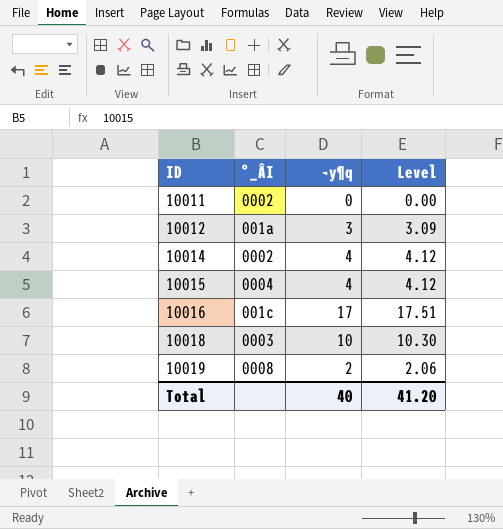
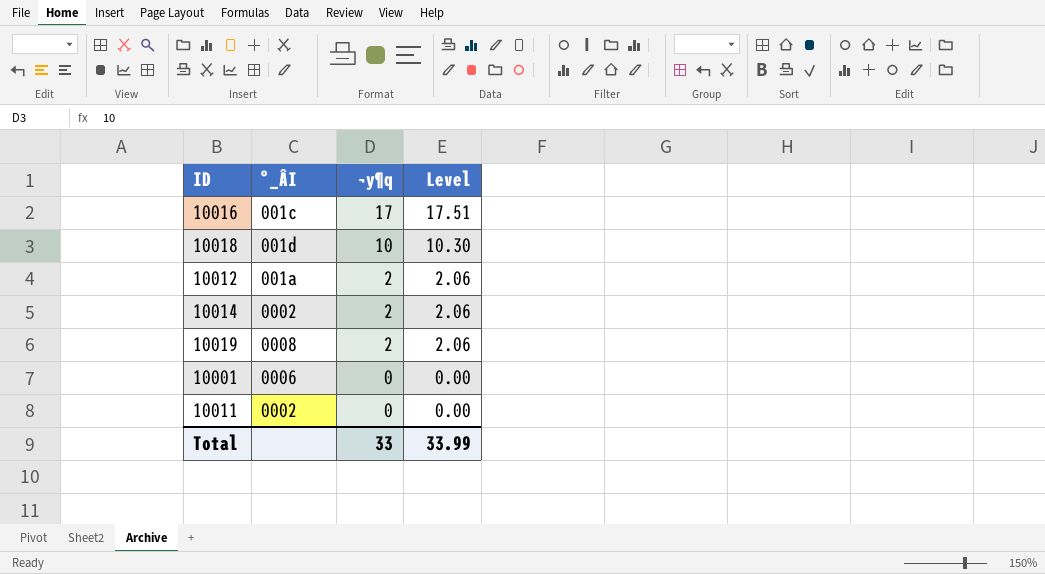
row order: ID ascending -> ¬y¶q descending
row 10015: 0004 | 4 | 4.12 -> none
10018 | °_ÂI: 0003 -> 001d
10012 | ¬y¶q: 3 -> 2
10012 | Level: 3.09 -> 2.06
10014 | ¬y¶q: 4 -> 2
10014 | Level: 4.12 -> 2.06
row 10001: none -> 0006 | 0 | 0.00
Total | ¬y¶q: 40 -> 33
Total | Level: 41.20 -> 33.99

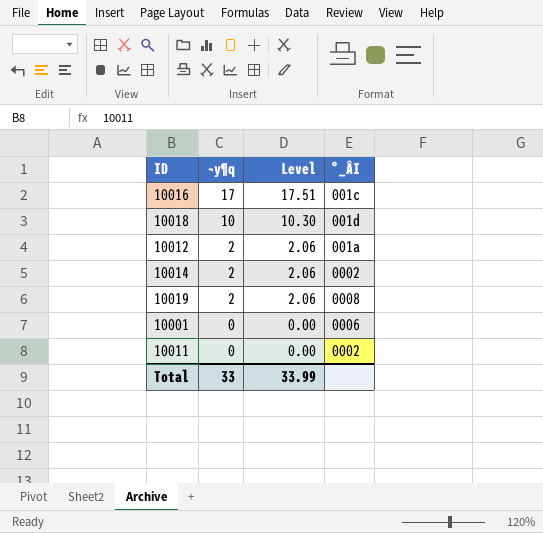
column °_ÂI | position: 2 -> 4

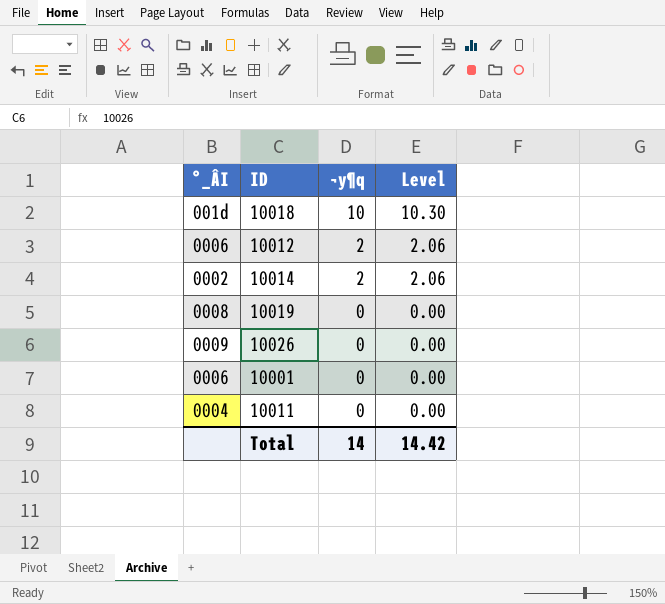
column °_ÂI | position: 4 -> 1
row 10016: 17 | 17.51 | 001c -> none
10012 | °_ÂI: 001a -> 0006
10019 | ¬y¶q: 2 -> 0
10019 | Level: 2.06 -> 0.00
row 10026: none -> 0009 | 0 | 0.00
10011 | °_ÂI: 0002 -> 0004
Total | ¬y¶q: 33 -> 14
Total | Level: 33.99 -> 14.42

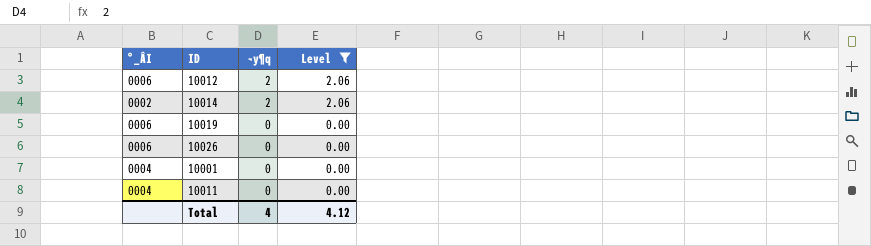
filter: none -> Level != 10.30
10019 | °_ÂI: 0008 -> 0006
10026 | °_ÂI: 0009 -> 0006
10001 | °_ÂI: 0006 -> 0004
Total | ¬y¶q: 14 -> 4
Total | Level: 14.42 -> 4.12

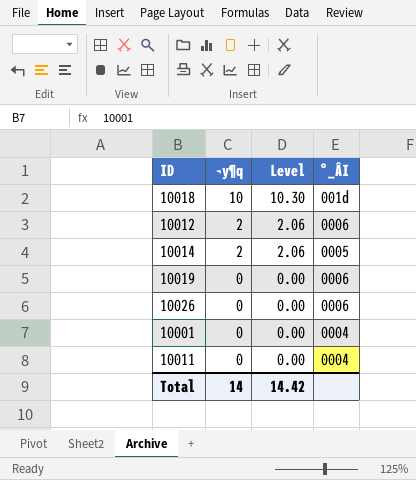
filter: Level != 10.30 -> none
column °_ÂI | position: 1 -> 4
10014 | °_ÂI: 0002 -> 0005
Total | ¬y¶q: 4 -> 14
Total | Level: 4.12 -> 14.42

